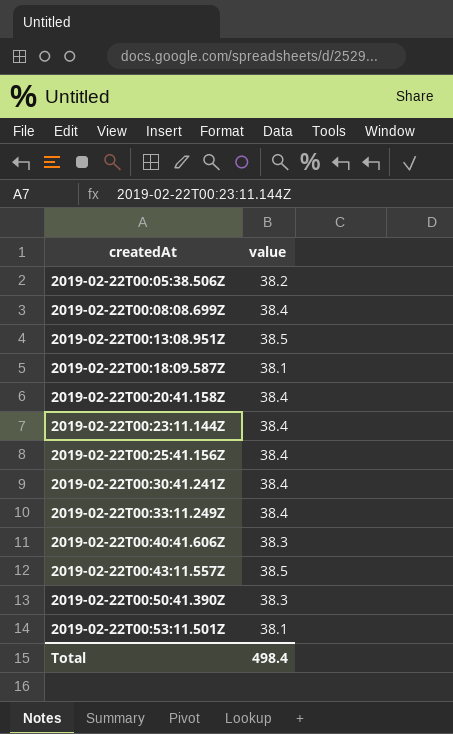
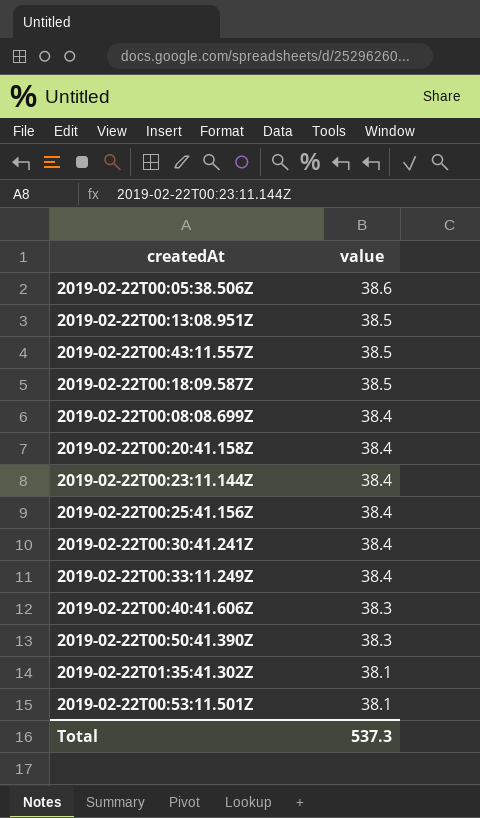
row order: createdAt ascending -> value descending
2019-02-22T00:05:38.506Z | value: 38.2 -> 38.6
2019-02-22T00:18:09.587Z | value: 38.1 -> 38.5
row 2019-02-22T01:35:41.302Z: none -> 38.1
Total | value: 498.4 -> 537.3

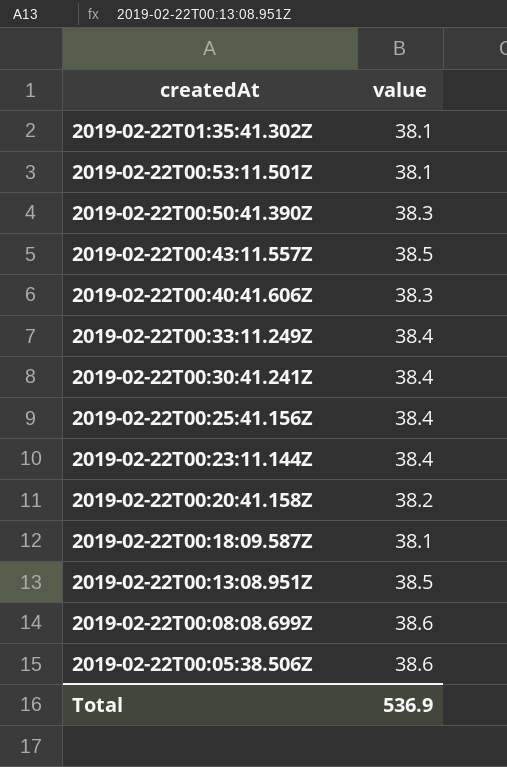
row order: value descending -> createdAt descending
2019-02-22T00:20:41.158Z | value: 38.4 -> 38.2
2019-02-22T00:18:09.587Z | value: 38.5 -> 38.1
2019-02-22T00:08:08.699Z | value: 38.4 -> 38.6
Total | value: 537.3 -> 536.9

